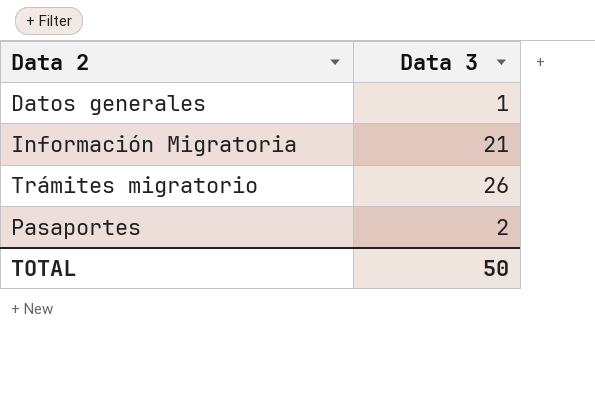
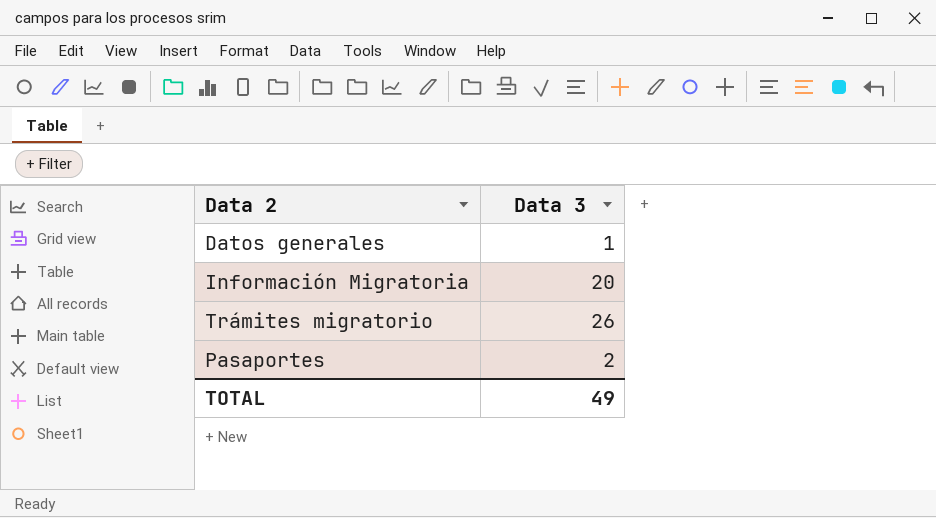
Información Migratoria | Data 3: 21 -> 20
TOTAL | Data 3: 50 -> 49

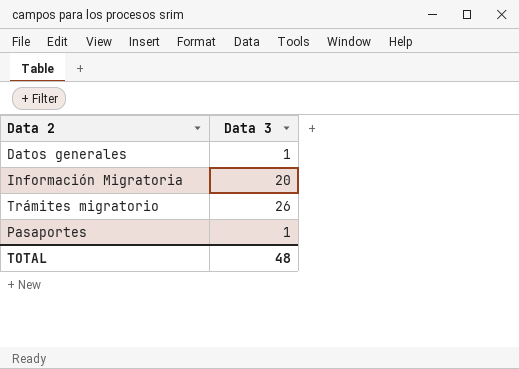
Pasaportes | Data 3: 2 -> 1
TOTAL | Data 3: 49 -> 48

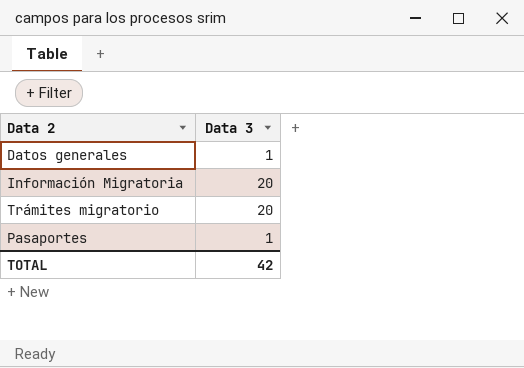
Trámites migratorio | Data 3: 26 -> 20
TOTAL | Data 3: 48 -> 42

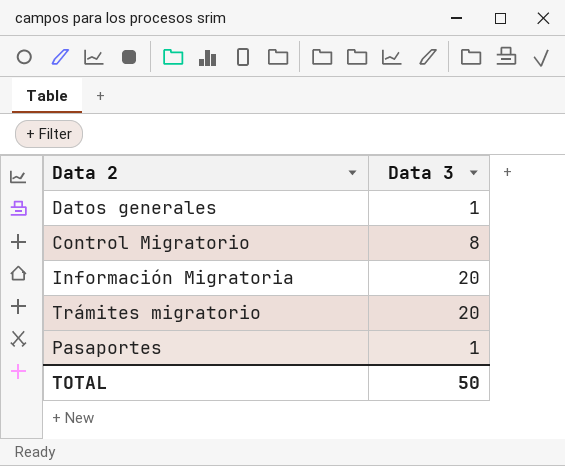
row Control Migratorio: none -> 8
TOTAL | Data 3: 42 -> 50

